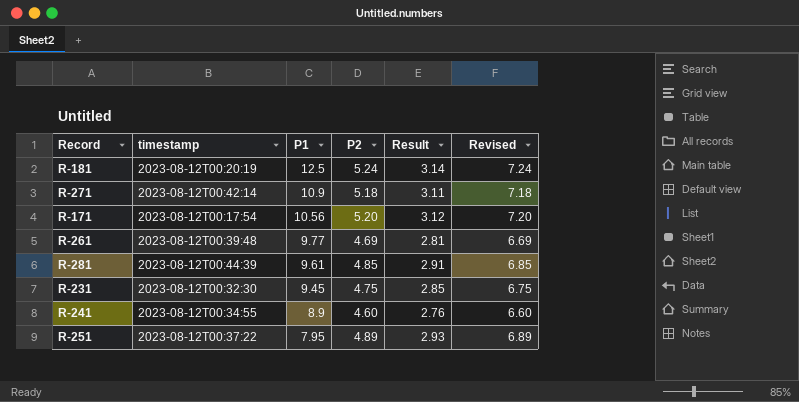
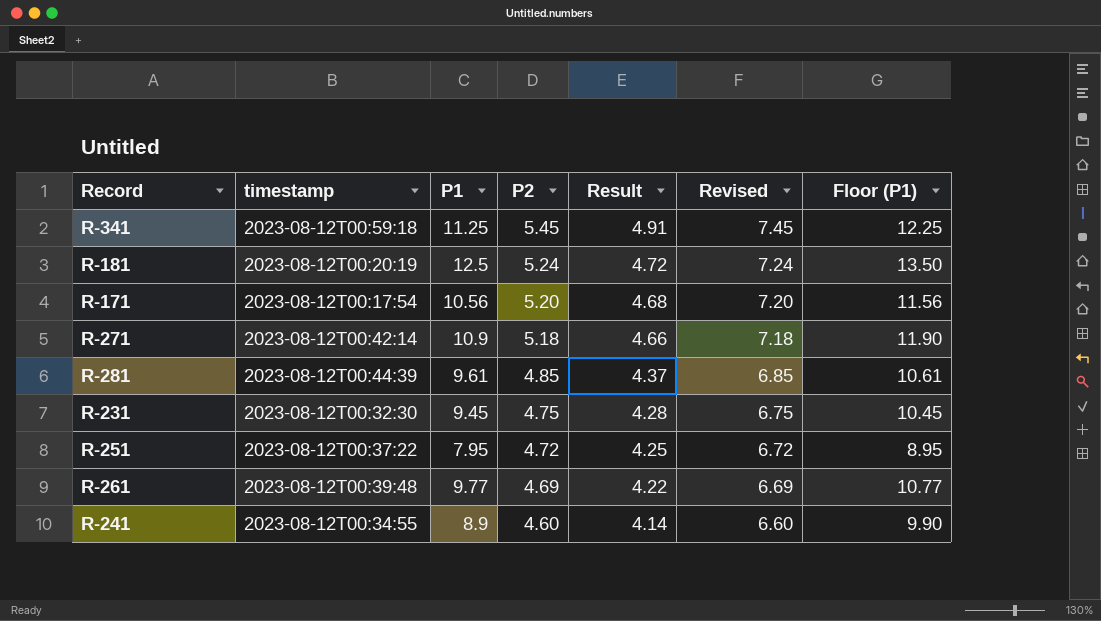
row order: P1 descending -> P2 descending
column Result | formula: [P2] * 0.6 -> [P2] * 0.9
column Floor (P1) | formula: none -> [P1] + 1
row R-341: none -> 2023-08-12T00:59:18 | 11.25 | 5.45 | 4.91 | 7.45 | 12.25
R-251 | P2: 4.89 -> 4.72
R-251 | Revised: 6.89 -> 6.72

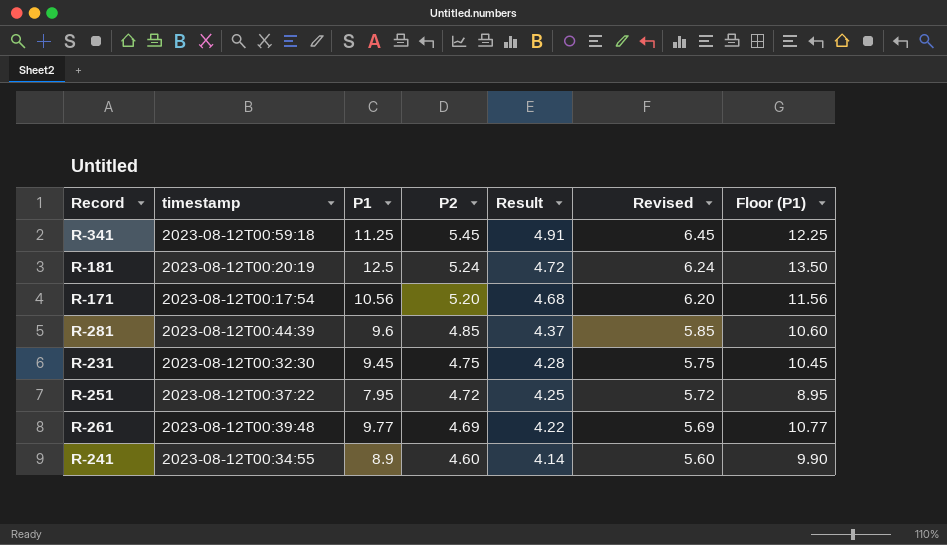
column Revised | formula: [P2] + 2 -> [P2] + 1
row R-271: 2023-08-12T00:42:14 | 10.9 | 5.18 | 4.66 | 7.18 | 11.90 -> none
R-281 | P1: 9.61 -> 9.6
R-281 | Floor (P1): 10.61 -> 10.60

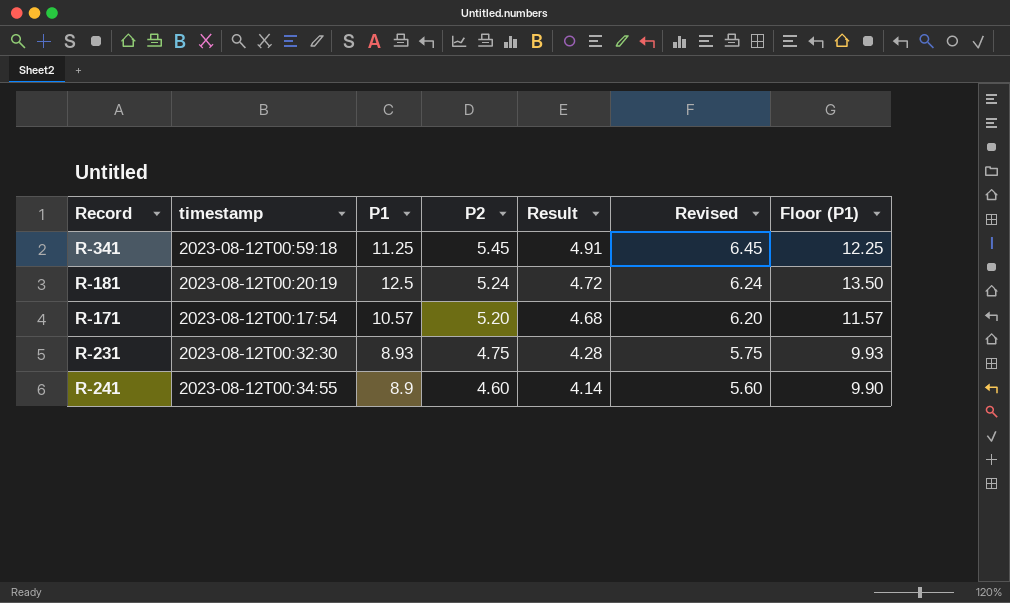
row R-281: 2023-08-12T00:44:39 | 9.6 | 4.85 | 4.37 | 5.85 | 10.60 -> none
row R-251: 2023-08-12T00:37:22 | 7.95 | 4.72 | 4.25 | 5.72 | 8.95 -> none
row R-261: 2023-08-12T00:39:48 | 9.77 | 4.69 | 4.22 | 5.69 | 10.77 -> none
R-171 | P1: 10.56 -> 10.57
R-171 | Floor (P1): 11.56 -> 11.57
R-231 | P1: 9.45 -> 8.93
R-231 | Floor (P1): 10.45 -> 9.93

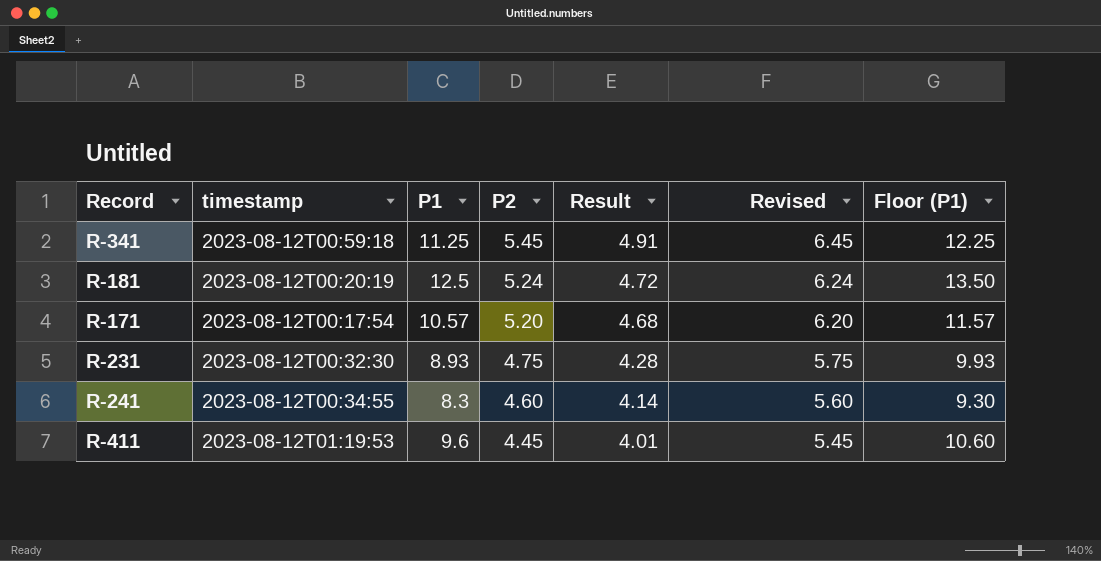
R-241 | P1: 8.9 -> 8.3
R-241 | Floor (P1): 9.90 -> 9.30
row R-411: none -> 2023-08-12T01:19:53 | 9.6 | 4.45 | 4.01 | 5.45 | 10.60

